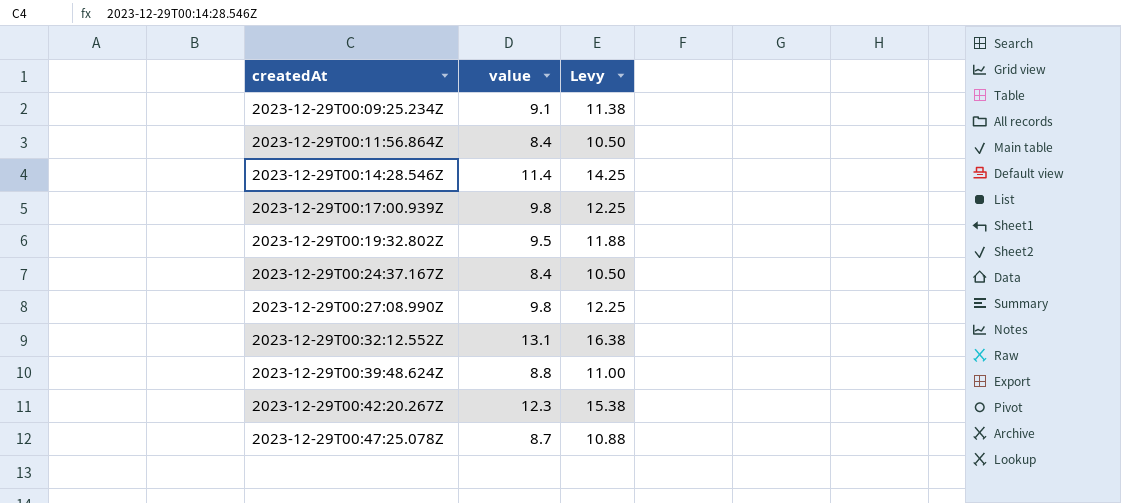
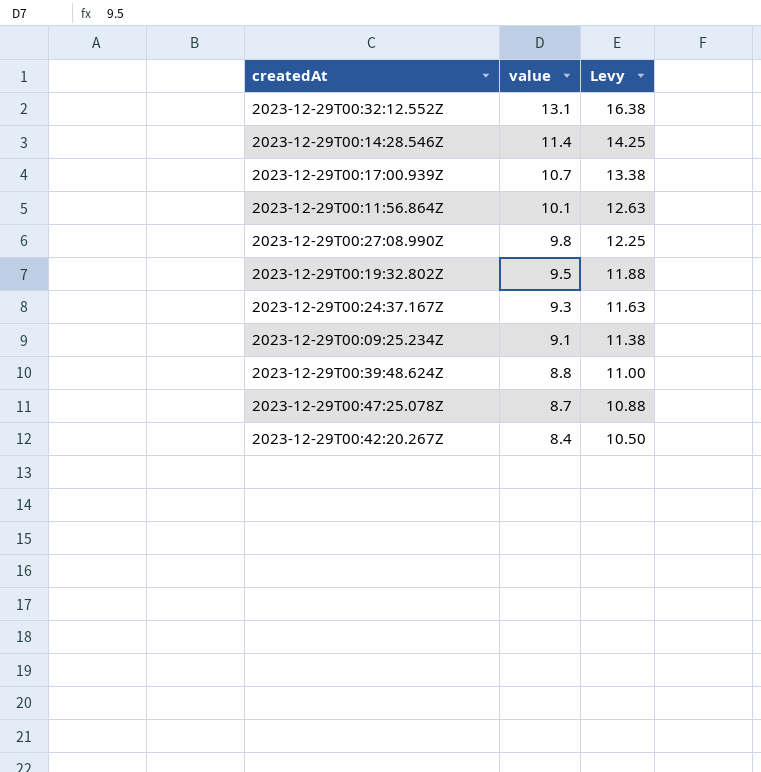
row order: createdAt ascending -> value descending
2023-12-29T00:17:00.939Z | value: 9.8 -> 10.7
2023-12-29T00:17:00.939Z | Levy: 12.25 -> 13.38
2023-12-29T00:11:56.864Z | value: 8.4 -> 10.1
2023-12-29T00:11:56.864Z | Levy: 10.50 -> 12.63
2023-12-29T00:24:37.167Z | value: 8.4 -> 9.3
2023-12-29T00:24:37.167Z | Levy: 10.50 -> 11.63
2023-12-29T00:42:20.267Z | value: 12.3 -> 8.4
2023-12-29T00:42:20.267Z | Levy: 15.38 -> 10.50

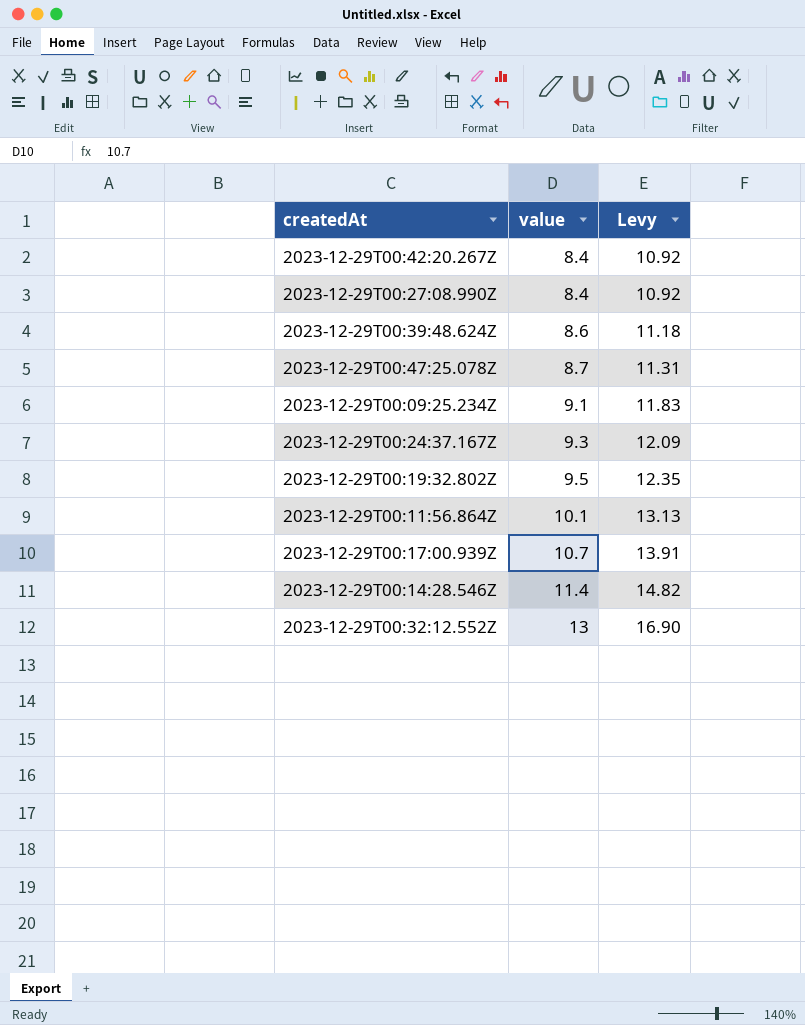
row order: value descending -> value ascending
column Levy | formula: [value] * 1.25 -> [value] * 1.3
2023-12-29T00:27:08.990Z | value: 9.8 -> 8.4
2023-12-29T00:39:48.624Z | value: 8.8 -> 8.6
2023-12-29T00:32:12.552Z | value: 13.1 -> 13

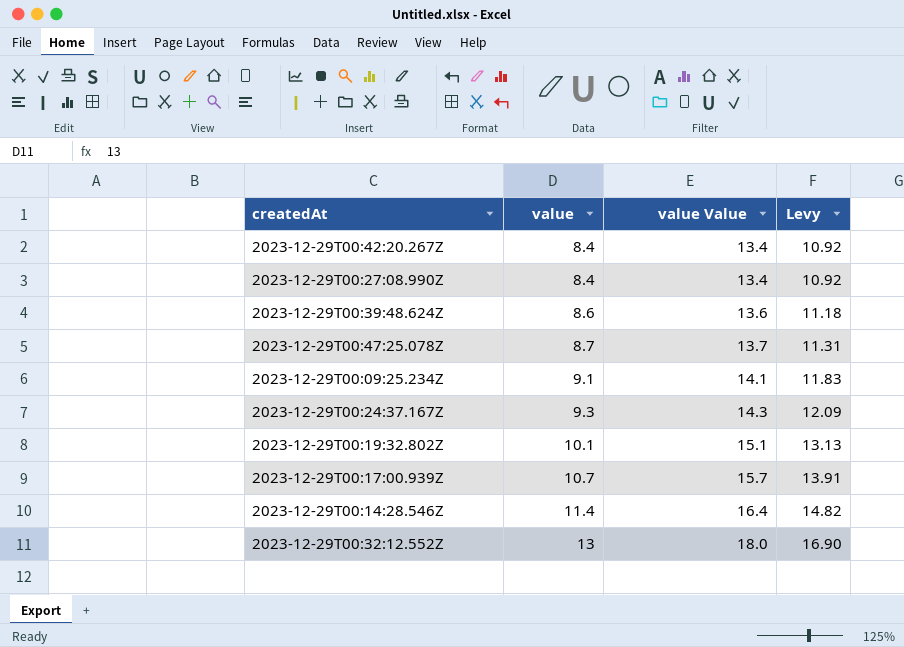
column value Value | formula: none -> [value] + 5
row 2023-12-29T00:11:56.864Z: 10.1 | 13.13 -> none
2023-12-29T00:19:32.802Z | value: 9.5 -> 10.1
2023-12-29T00:19:32.802Z | Levy: 12.35 -> 13.13

